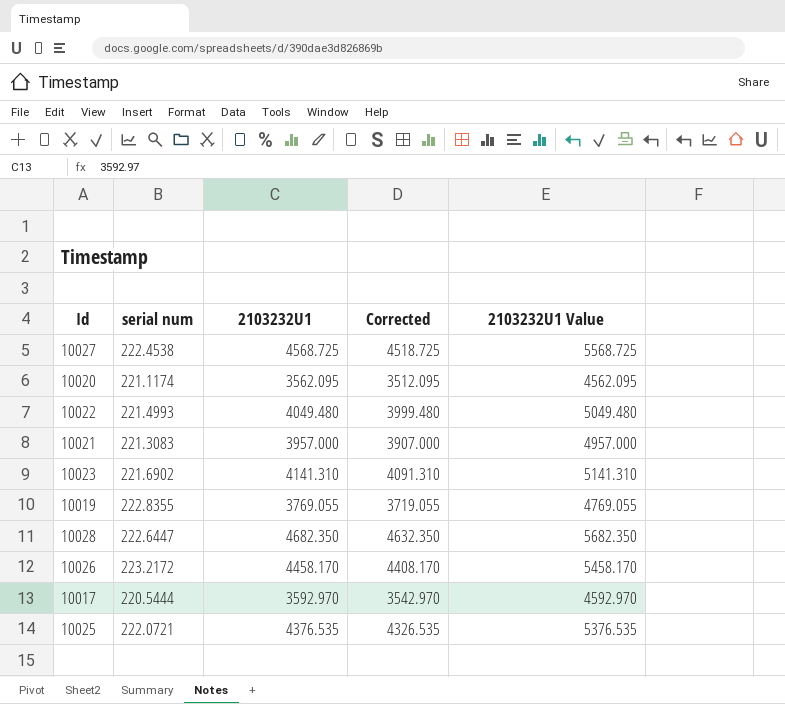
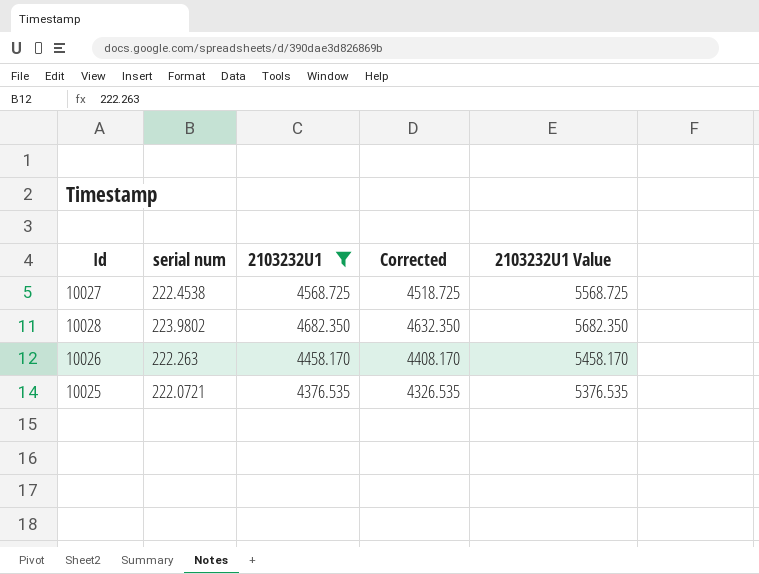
filter: none -> 2103232U1 >= 4376.535
10028 | serial num: 222.6447 -> 223.9802
10026 | serial num: 223.2172 -> 222.263

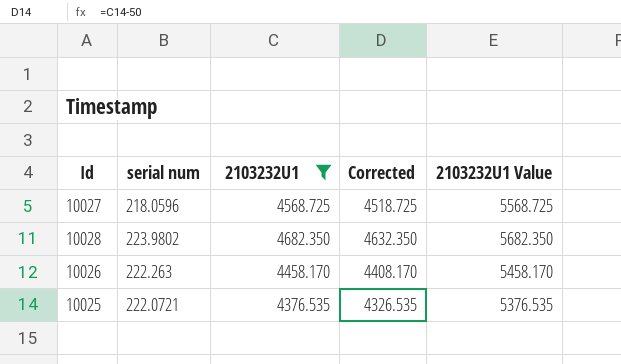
10027 | serial num: 222.4538 -> 218.0596

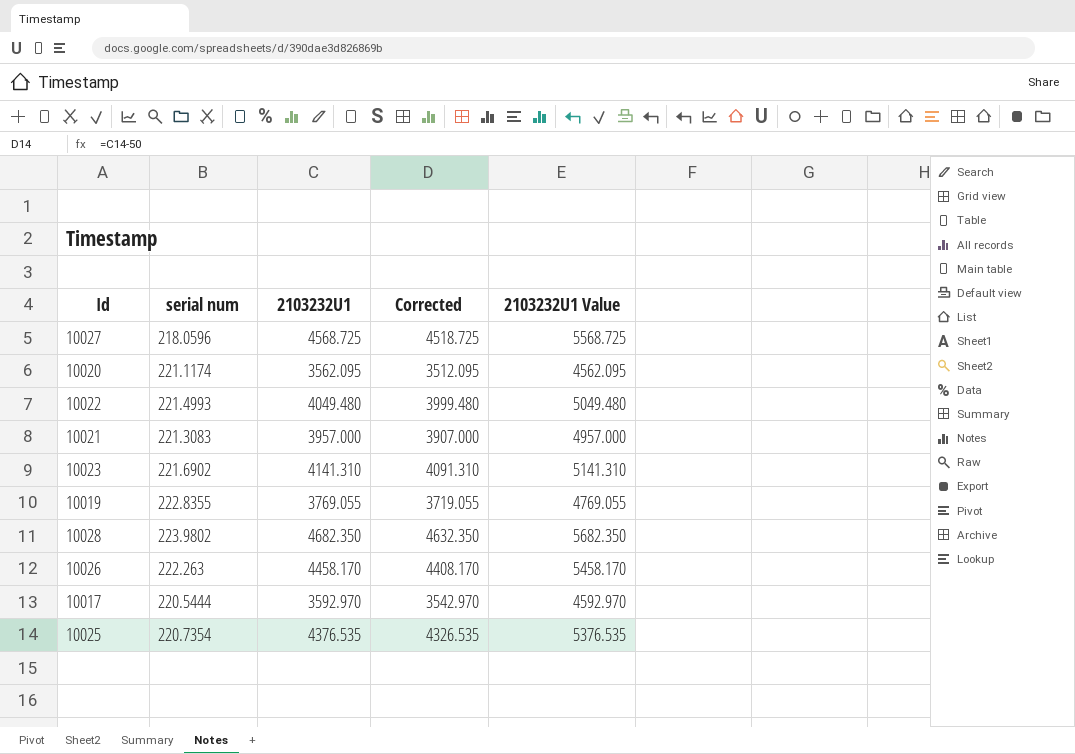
filter: 2103232U1 >= 4376.535 -> none
10025 | serial num: 222.0721 -> 220.7354

